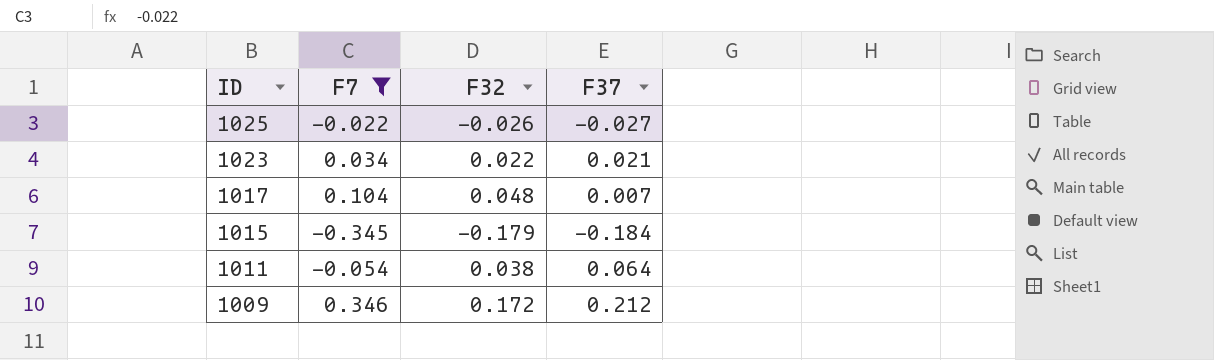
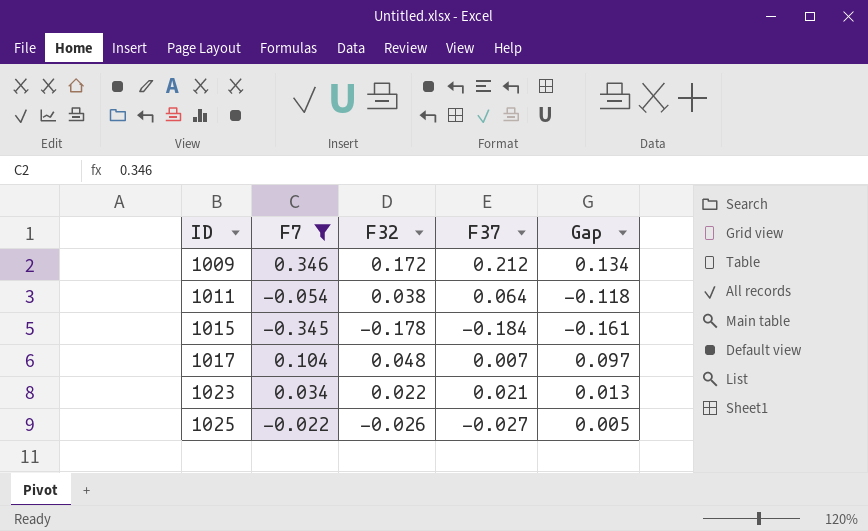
row order: ID descending -> ID ascending
column Gap | formula: none -> [F7] - [F37]
1015 | F32: -0.179 -> -0.178

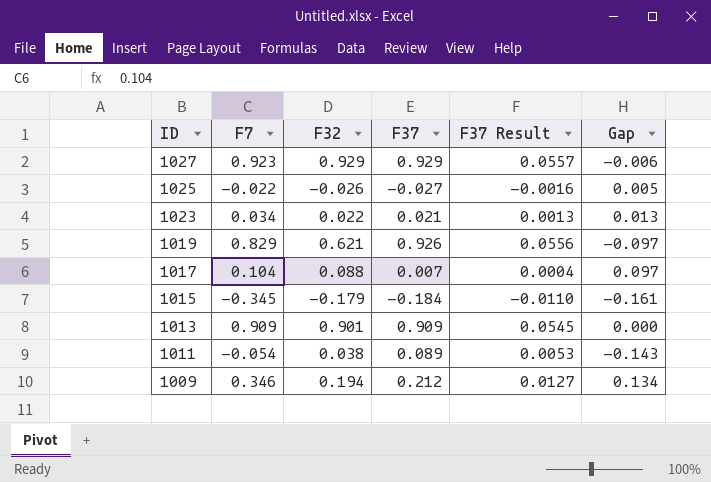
filter: F7 <= 0.346 -> none
row order: ID ascending -> ID descending
column F37 Result | formula: none -> [F37] * 0.06
1017 | F32: 0.048 -> 0.088
1015 | F32: -0.178 -> -0.179
1011 | F37: 0.064 -> 0.089
1011 | Gap: -0.118 -> -0.143
1009 | F32: 0.172 -> 0.194

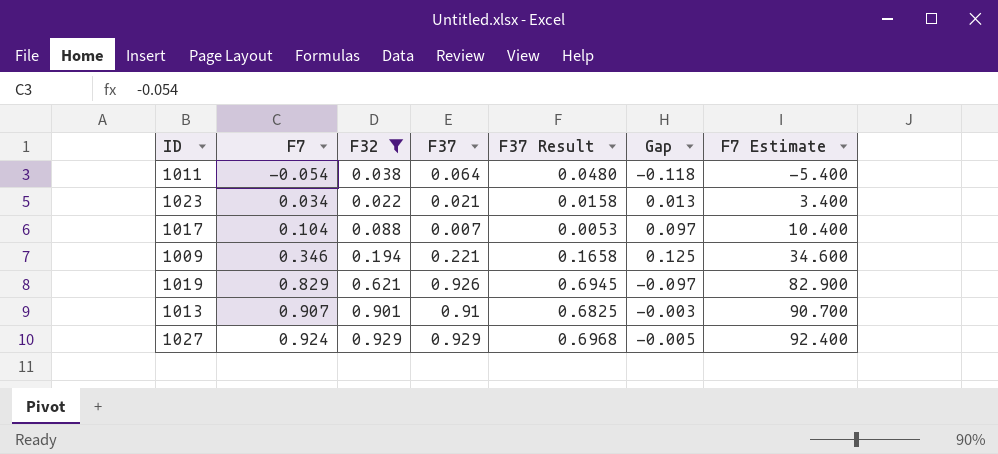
filter: none -> F32 >= 0.022
row order: ID descending -> F7 ascending
column F37 Result | formula: [F37] * 0.06 -> [F37] * 0.75
column F7 Estimate | formula: none -> [F7] * 100
1011 | F37: 0.089 -> 0.064
1011 | Gap: -0.143 -> -0.118
1009 | F37: 0.212 -> 0.221
1009 | Gap: 0.134 -> 0.125
1013 | F7: 0.909 -> 0.907
1013 | F37: 0.909 -> 0.91
1013 | Gap: 0.000 -> -0.003
1027 | F7: 0.923 -> 0.924
1027 | Gap: -0.006 -> -0.005

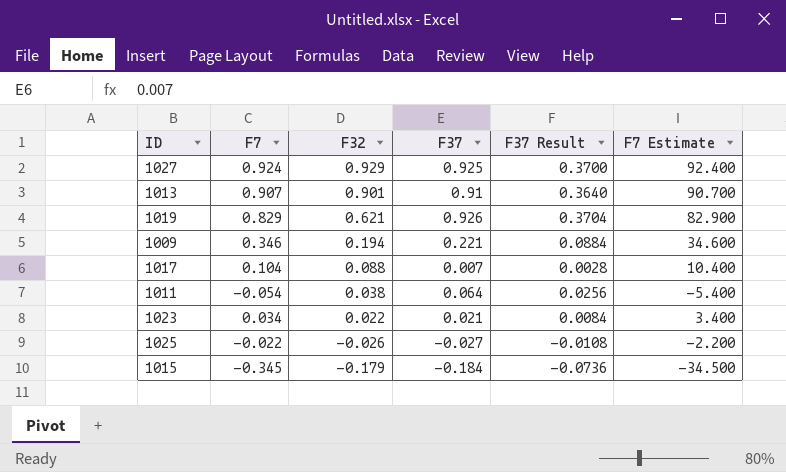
filter: F32 >= 0.022 -> none
row order: F7 ascending -> F32 descending
column Gap | formula: [F7] - [F37] -> none
column F37 Result | formula: [F37] * 0.75 -> [F37] * 0.4
1027 | F37: 0.929 -> 0.925

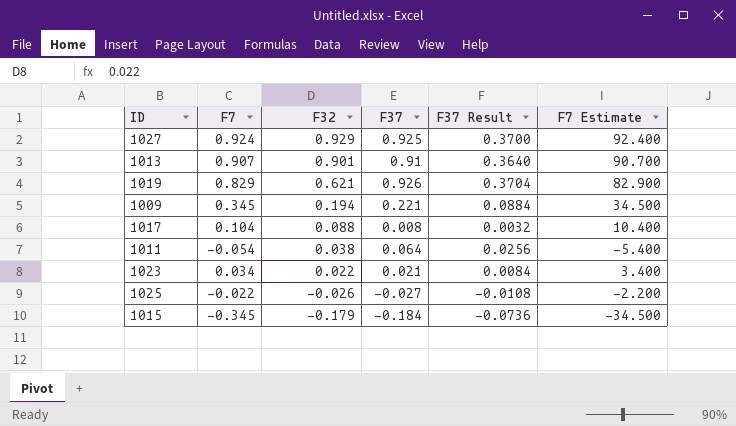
1009 | F7: 0.346 -> 0.345
1009 | F7 Estimate: 34.600 -> 34.500
1017 | F37: 0.007 -> 0.008
1017 | F37 Result: 0.0028 -> 0.0032

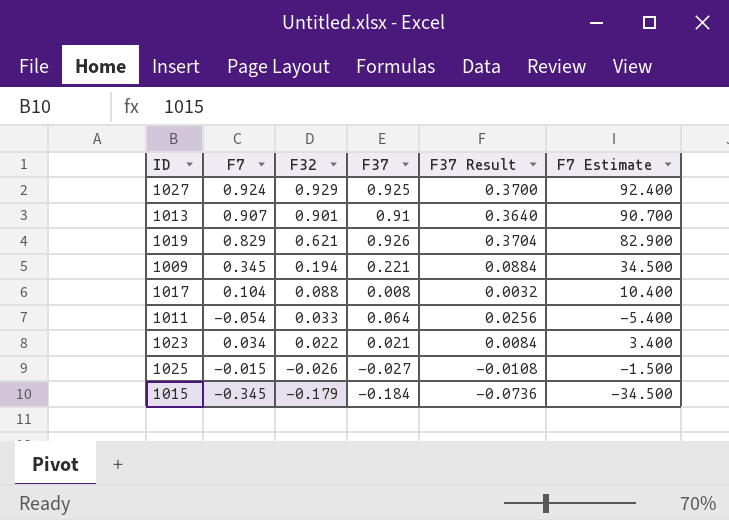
1011 | F32: 0.038 -> 0.033
1025 | F7: -0.022 -> -0.015
1025 | F7 Estimate: -2.200 -> -1.500

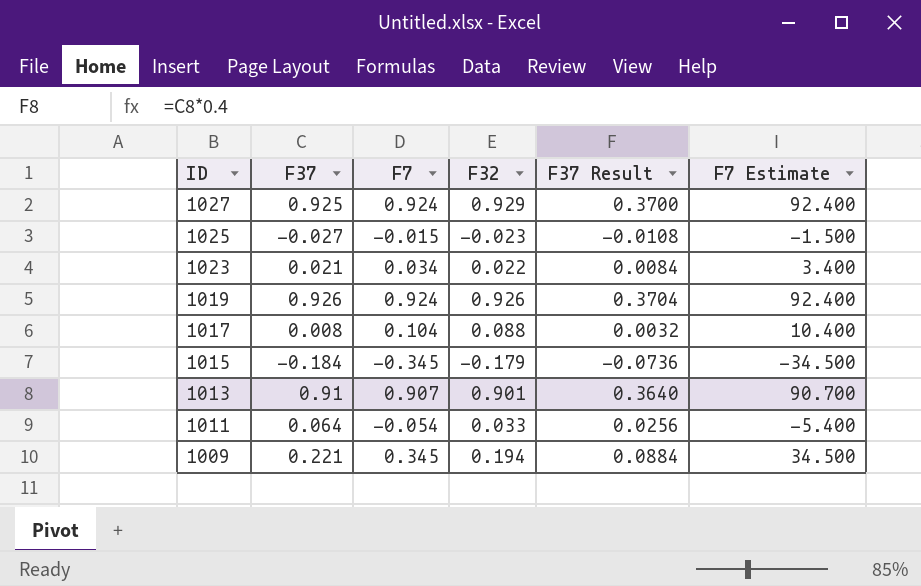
row order: F32 descending -> ID descending
column F37 | position: 4 -> 2
1025 | F32: -0.026 -> -0.023
1019 | F7: 0.829 -> 0.924
1019 | F32: 0.621 -> 0.926
1019 | F7 Estimate: 82.900 -> 92.400

